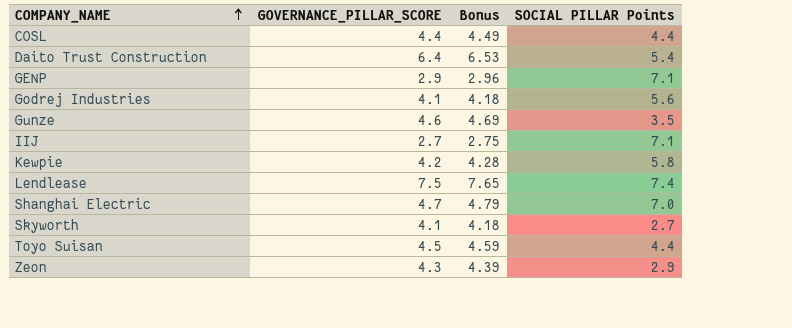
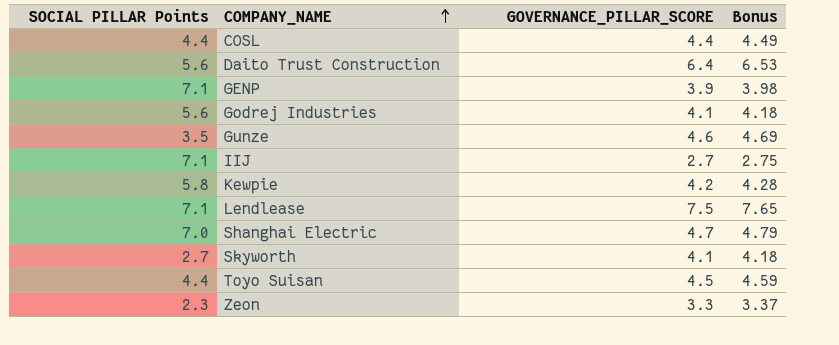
column SOCIAL PILLAR Points | position: 4 -> 1
Daito Trust Construction | SOCIAL PILLAR Points: 5.4 -> 5.6
GENP | GOVERNANCE_PILLAR_SCORE: 2.9 -> 3.9
GENP | Bonus: 2.96 -> 3.98
Lendlease | SOCIAL PILLAR Points: 7.4 -> 7.1
Zeon | SOCIAL PILLAR Points: 2.9 -> 2.3
Zeon | GOVERNANCE_PILLAR_SCORE: 4.3 -> 3.3
Zeon | Bonus: 4.39 -> 3.37

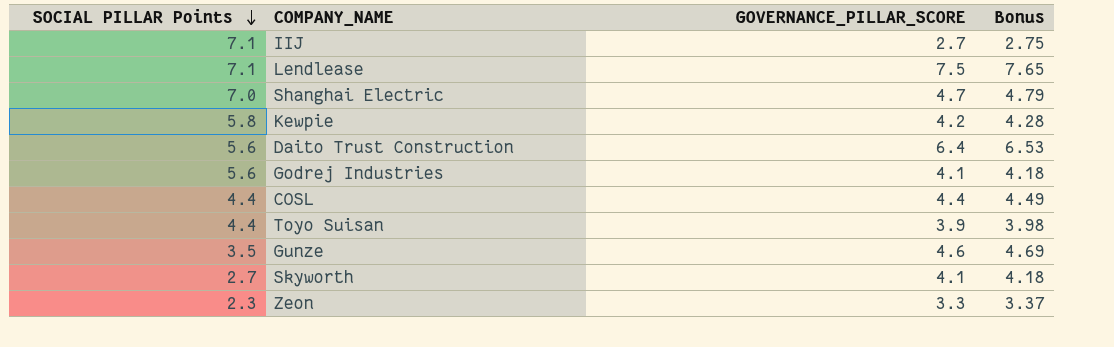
row order: COMPANY_NAME ascending -> SOCIAL PILLAR Points descending
row GENP: 7.1 | 3.9 | 3.98 -> none
Toyo Suisan | GOVERNANCE_PILLAR_SCORE: 4.5 -> 3.9
Toyo Suisan | Bonus: 4.59 -> 3.98

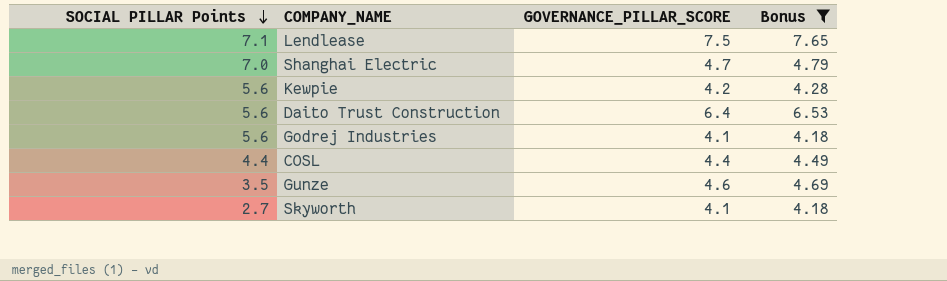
filter: none -> Bonus >= 4.18
Kewpie | SOCIAL PILLAR Points: 5.8 -> 5.6

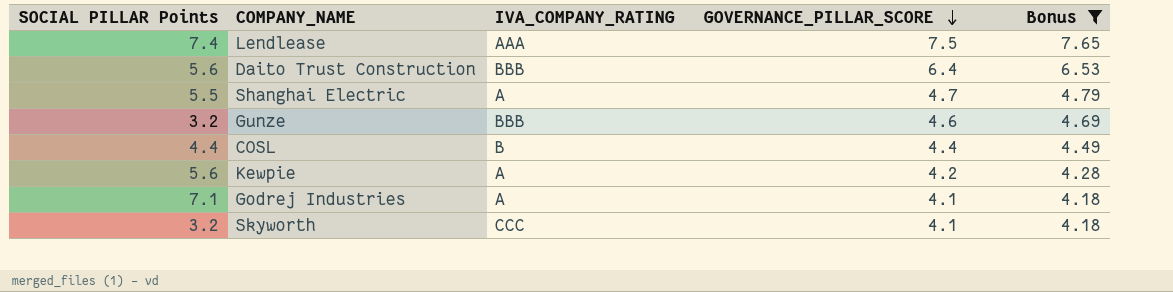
row order: SOCIAL PILLAR Points descending -> GOVERNANCE_PILLAR_SCORE descending
column IVA_COMPANY_RATING | position: none -> 3
Lendlease | SOCIAL PILLAR Points: 7.1 -> 7.4
Shanghai Electric | SOCIAL PILLAR Points: 7.0 -> 5.5
Gunze | SOCIAL PILLAR Points: 3.5 -> 3.2
Godrej Industries | SOCIAL PILLAR Points: 5.6 -> 7.1
Skyworth | SOCIAL PILLAR Points: 2.7 -> 3.2

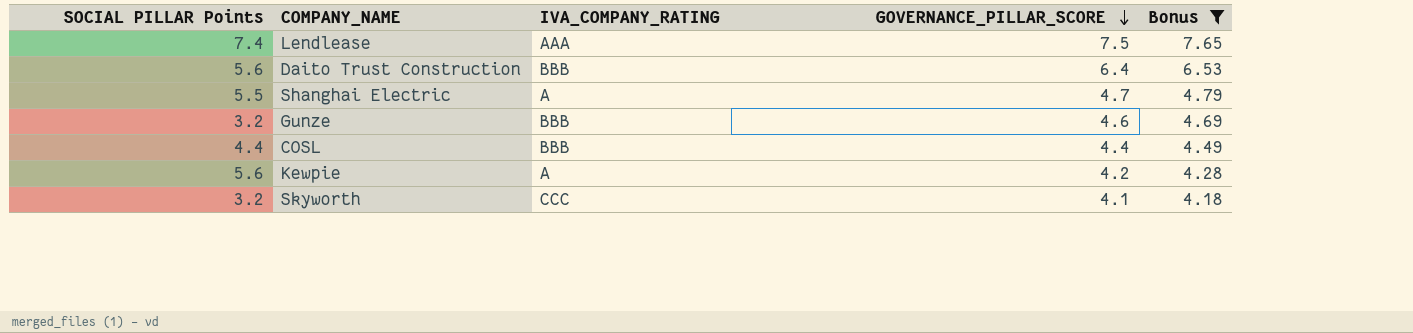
row Godrej Industries: 7.1 | A | 4.1 | 4.18 -> none
COSL | IVA_COMPANY_RATING: B -> BBB

